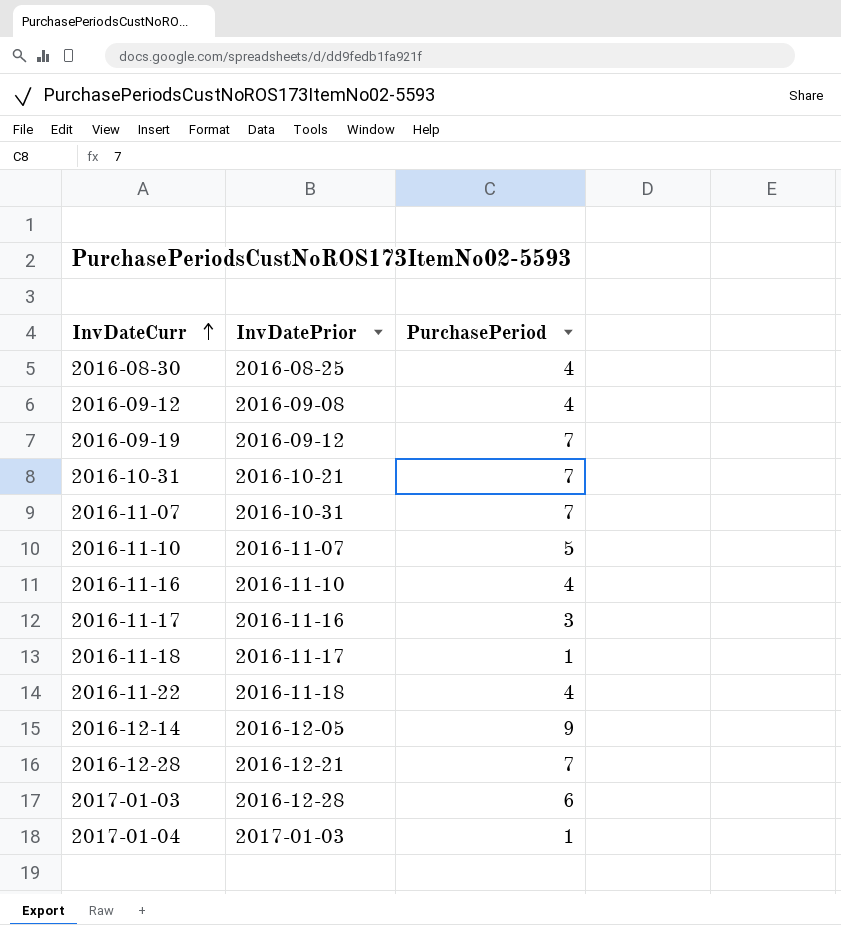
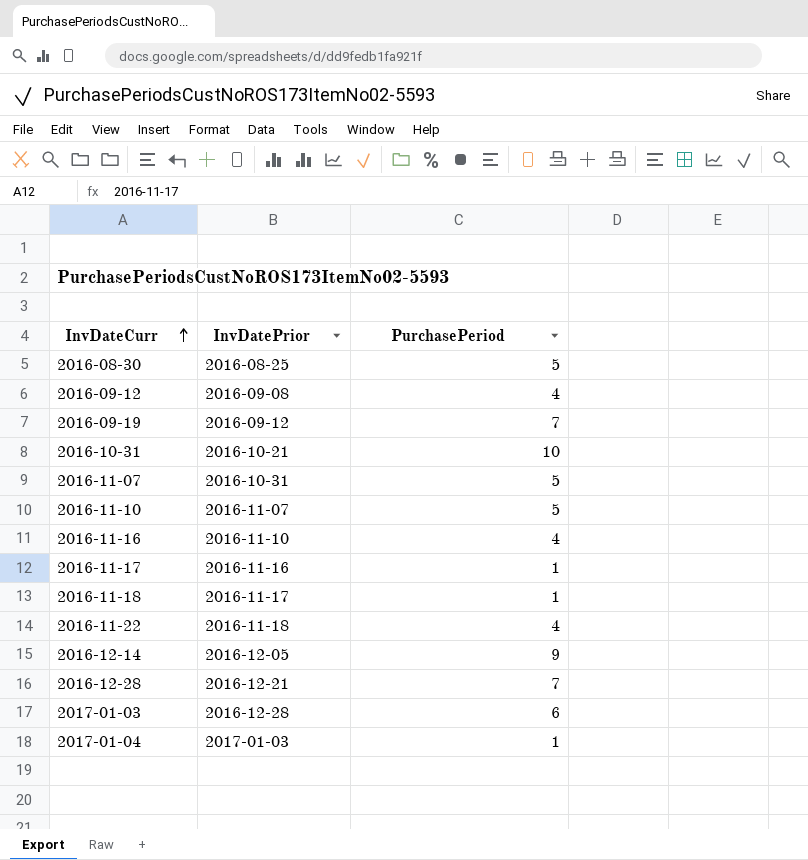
2016-08-30 | PurchasePeriod: 4 -> 5
2016-10-31 | PurchasePeriod: 7 -> 10
2016-11-07 | PurchasePeriod: 7 -> 5
2016-11-17 | PurchasePeriod: 3 -> 1

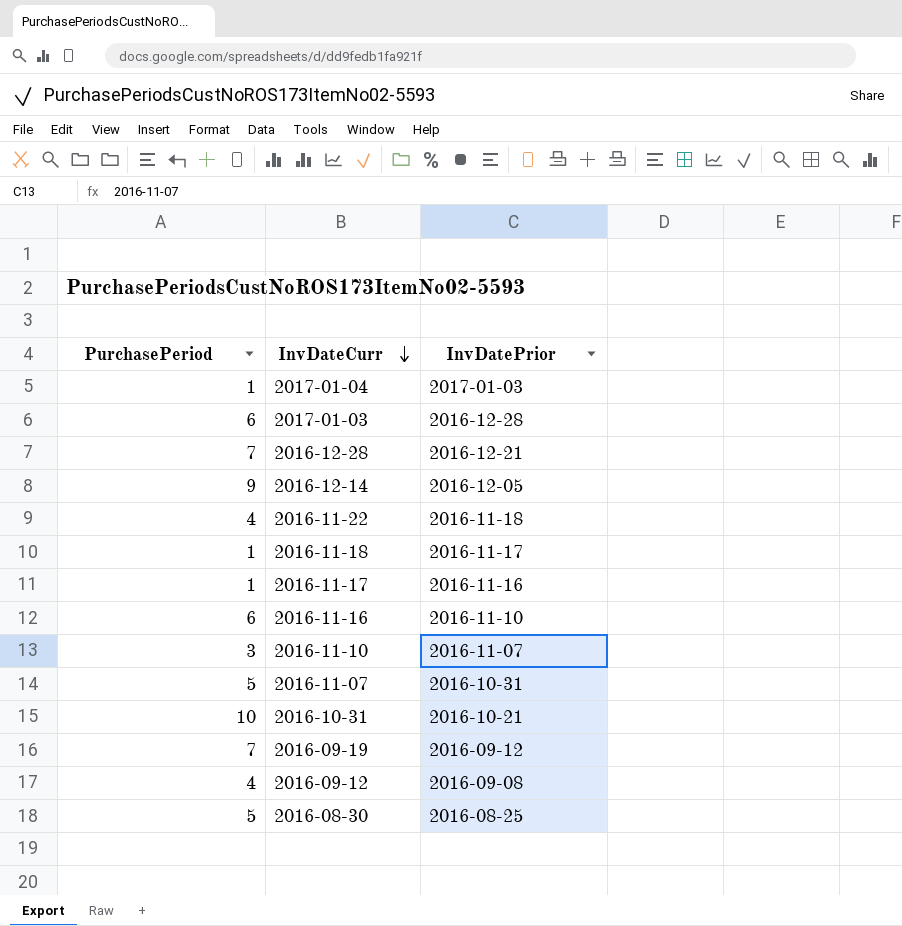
row order: InvDateCurr ascending -> InvDateCurr descending
column PurchasePeriod | position: 3 -> 1
2016-11-16 | PurchasePeriod: 4 -> 6
2016-11-10 | PurchasePeriod: 5 -> 3

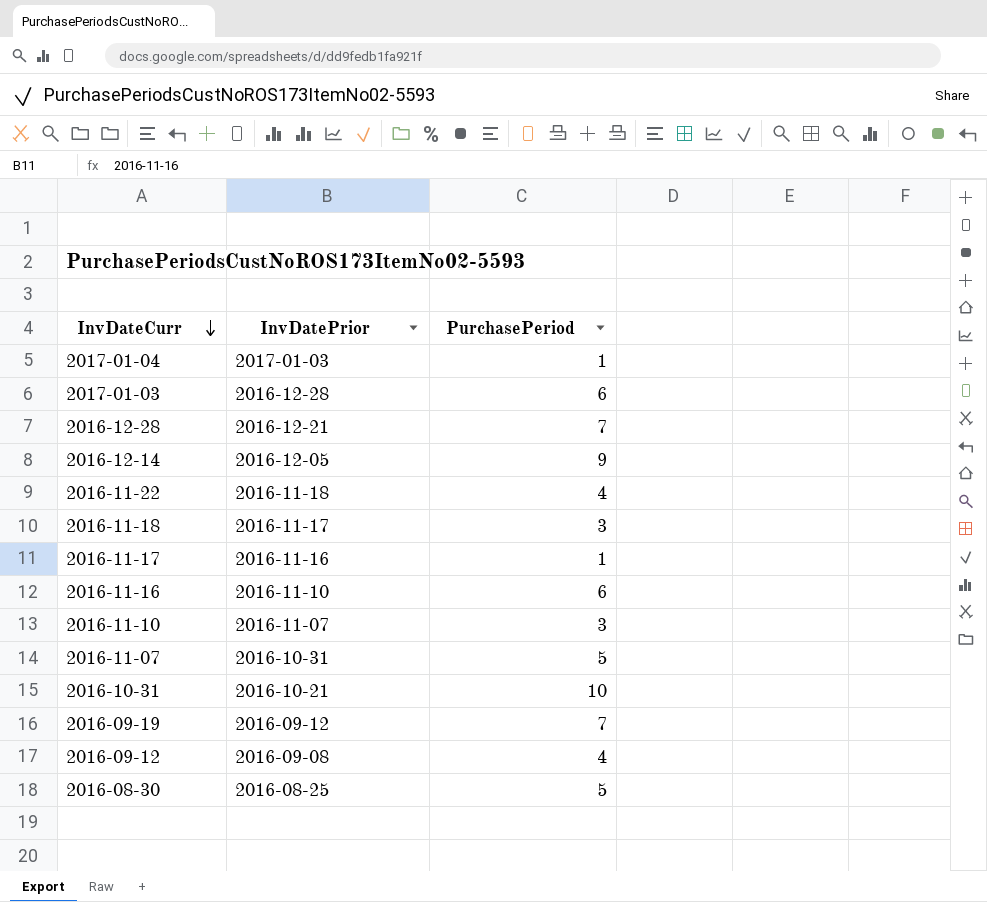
column PurchasePeriod | position: 1 -> 3
2016-11-18 | PurchasePeriod: 1 -> 3

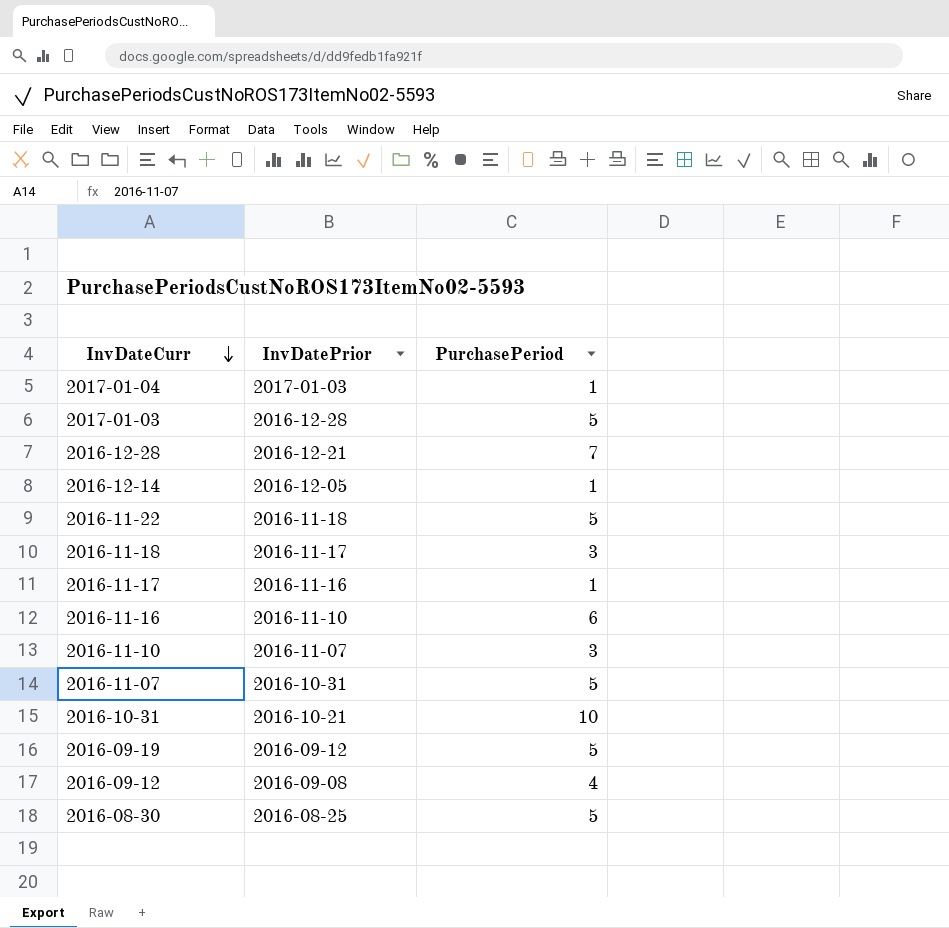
2017-01-03 | PurchasePeriod: 6 -> 5
2016-12-14 | PurchasePeriod: 9 -> 1
2016-11-22 | PurchasePeriod: 4 -> 5
2016-09-19 | PurchasePeriod: 7 -> 5

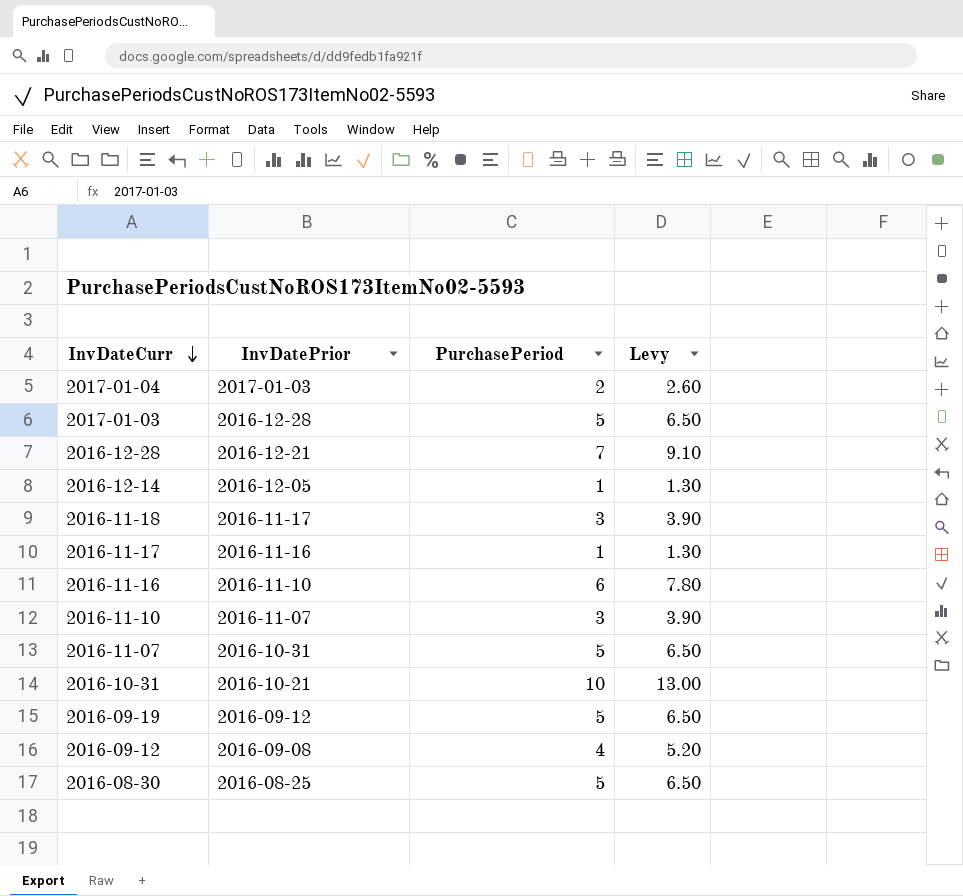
column Levy | formula: none -> [PurchasePeriod] * 1.3
row 2016-11-22: 2016-11-18 | 5 -> none
2017-01-04 | PurchasePeriod: 1 -> 2

